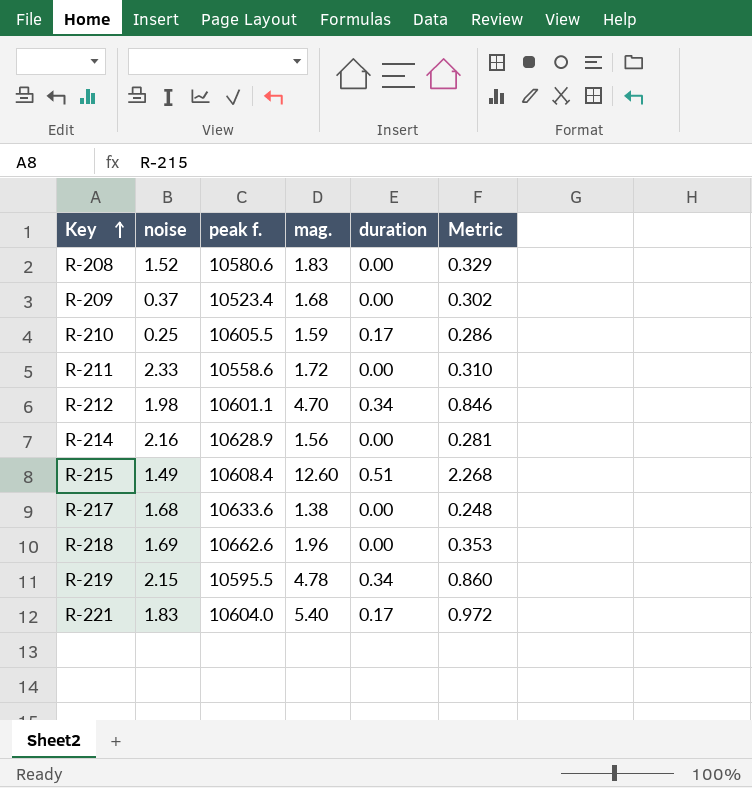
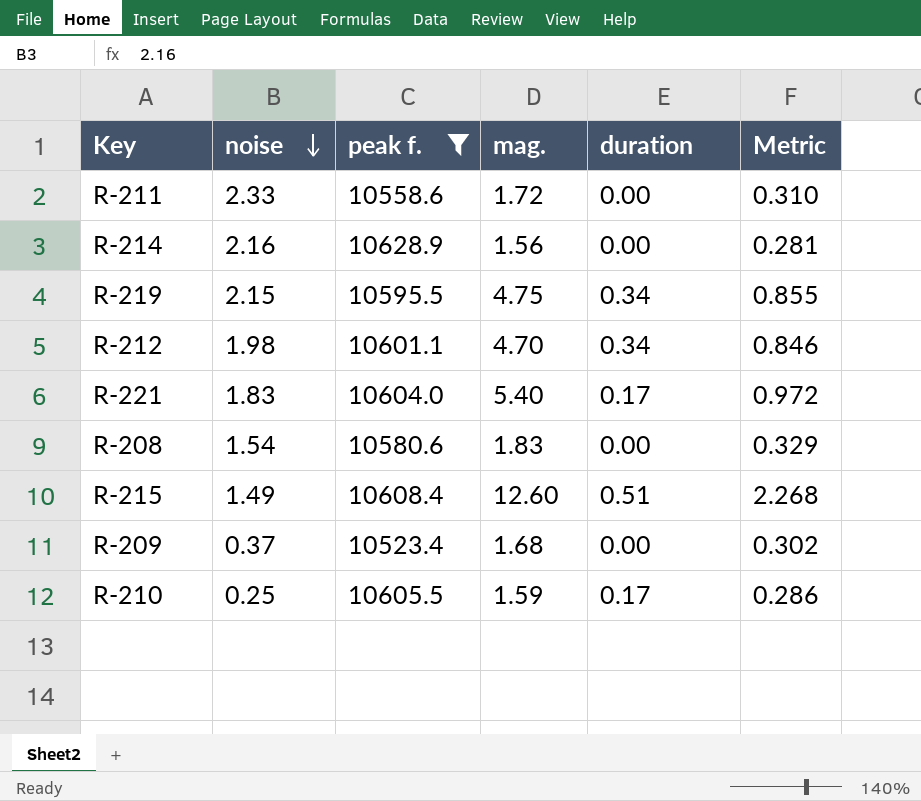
filter: none -> peak f. <= 10628.9
row order: Key ascending -> noise descending
R-219 | mag.: 4.78 -> 4.75
R-219 | Metric: 0.860 -> 0.855
R-208 | noise: 1.52 -> 1.54

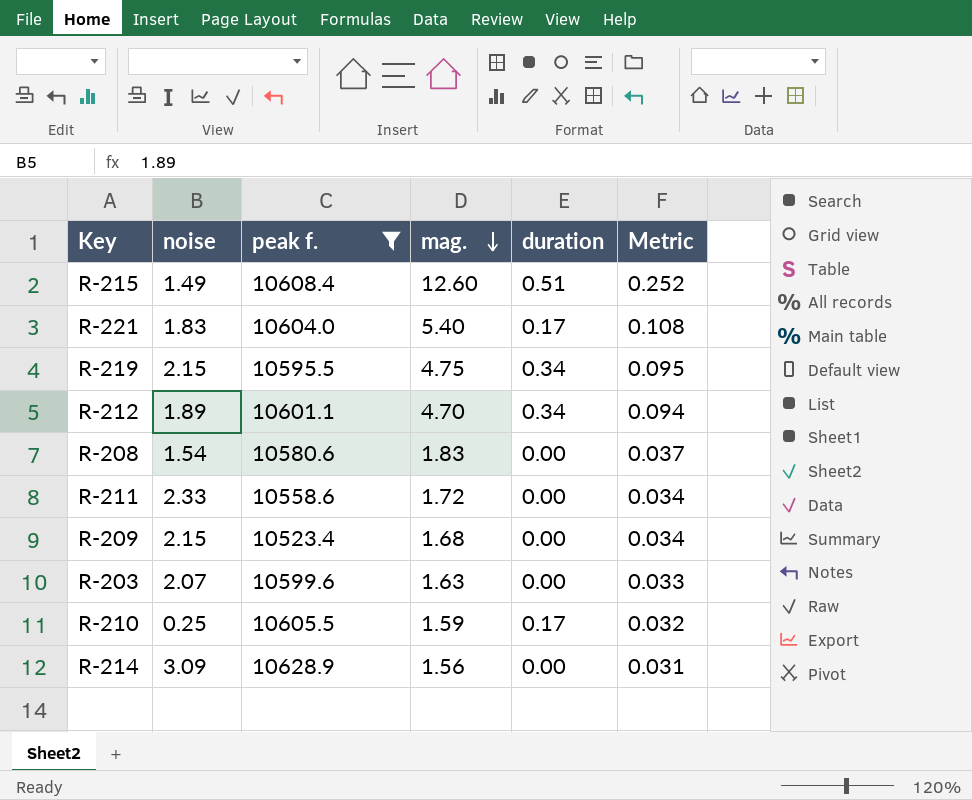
row order: noise descending -> mag. descending
column Metric | formula: [mag.] * 0.18 -> [mag.] * 0.02
R-212 | noise: 1.98 -> 1.89
R-209 | noise: 0.37 -> 2.15
row R-203: none -> 2.07 | 10599.6 | 1.63 | 0.00 | 0.033
R-214 | noise: 2.16 -> 3.09

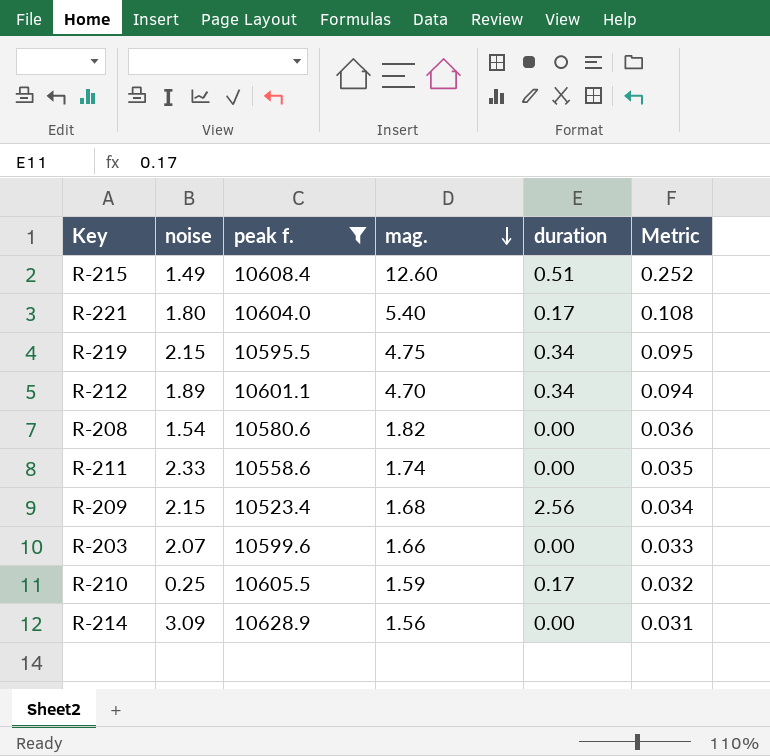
R-221 | noise: 1.83 -> 1.80
R-208 | mag.: 1.83 -> 1.82
R-208 | Metric: 0.037 -> 0.036
R-211 | mag.: 1.72 -> 1.74
R-211 | Metric: 0.034 -> 0.035
R-209 | duration: 0.00 -> 2.56
R-203 | mag.: 1.63 -> 1.66

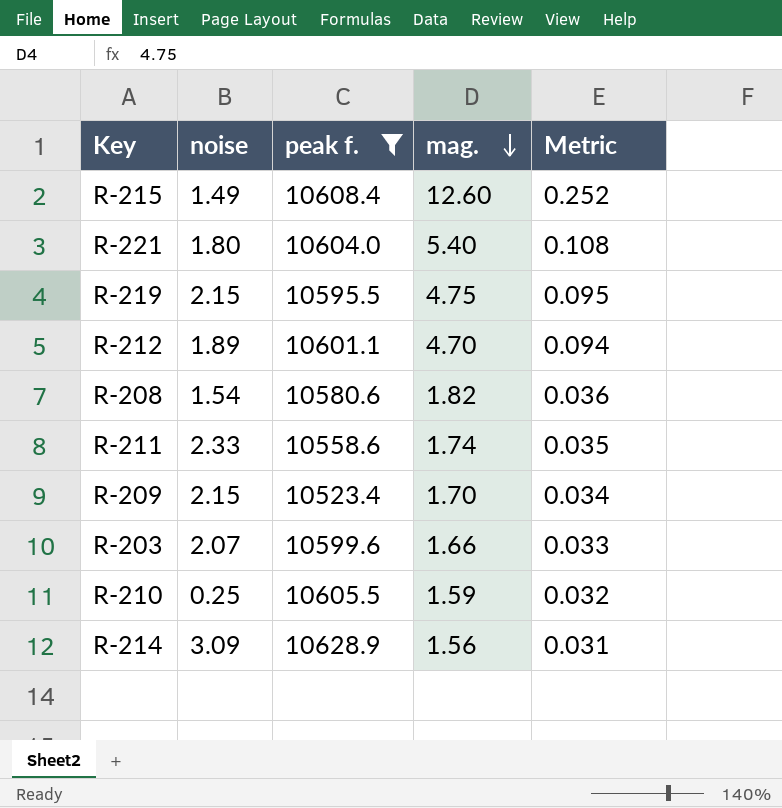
column duration | position: 5 -> none
R-209 | mag.: 1.68 -> 1.70

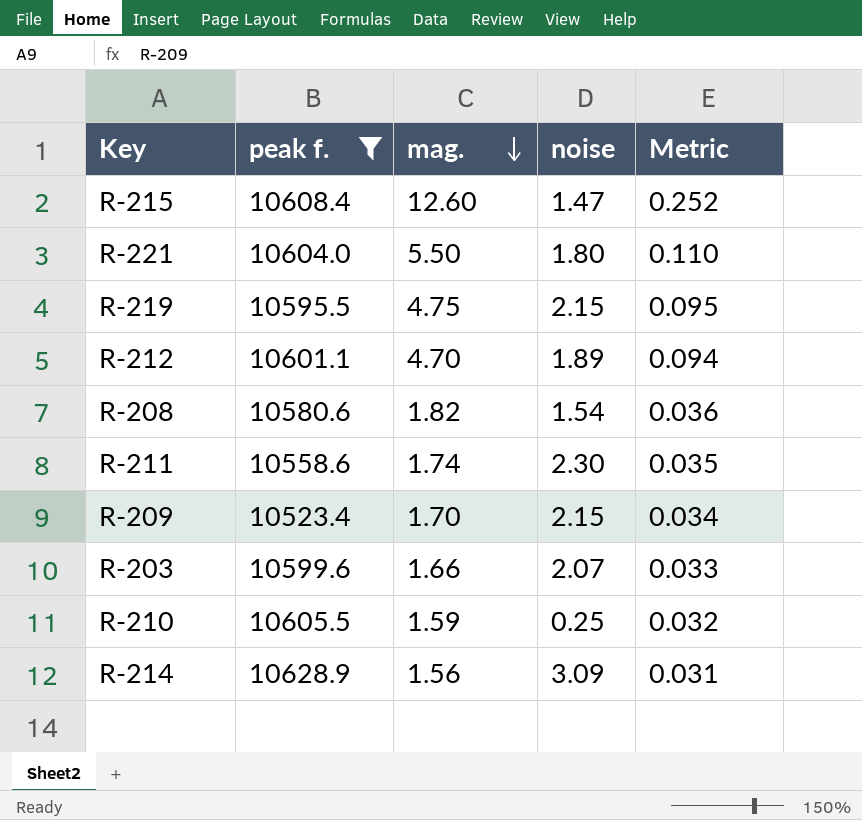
column noise | position: 2 -> 4
R-215 | noise: 1.49 -> 1.47
R-221 | mag.: 5.40 -> 5.50
R-221 | Metric: 0.108 -> 0.110
R-211 | noise: 2.33 -> 2.30

